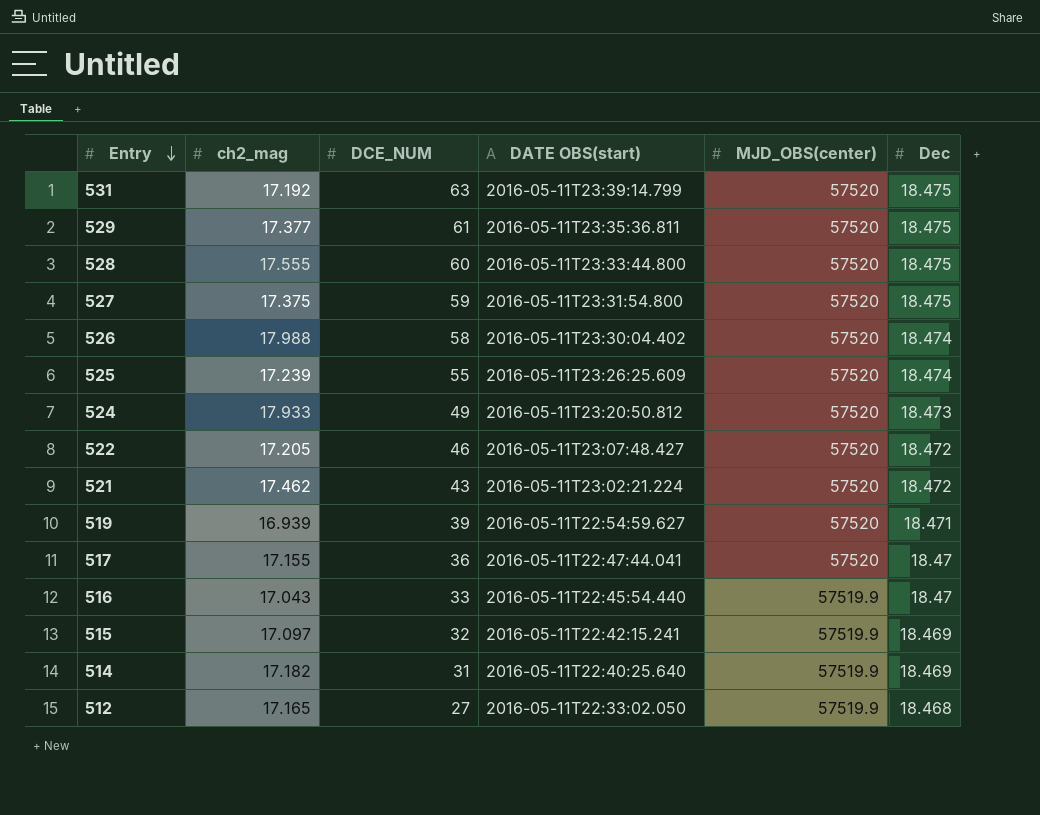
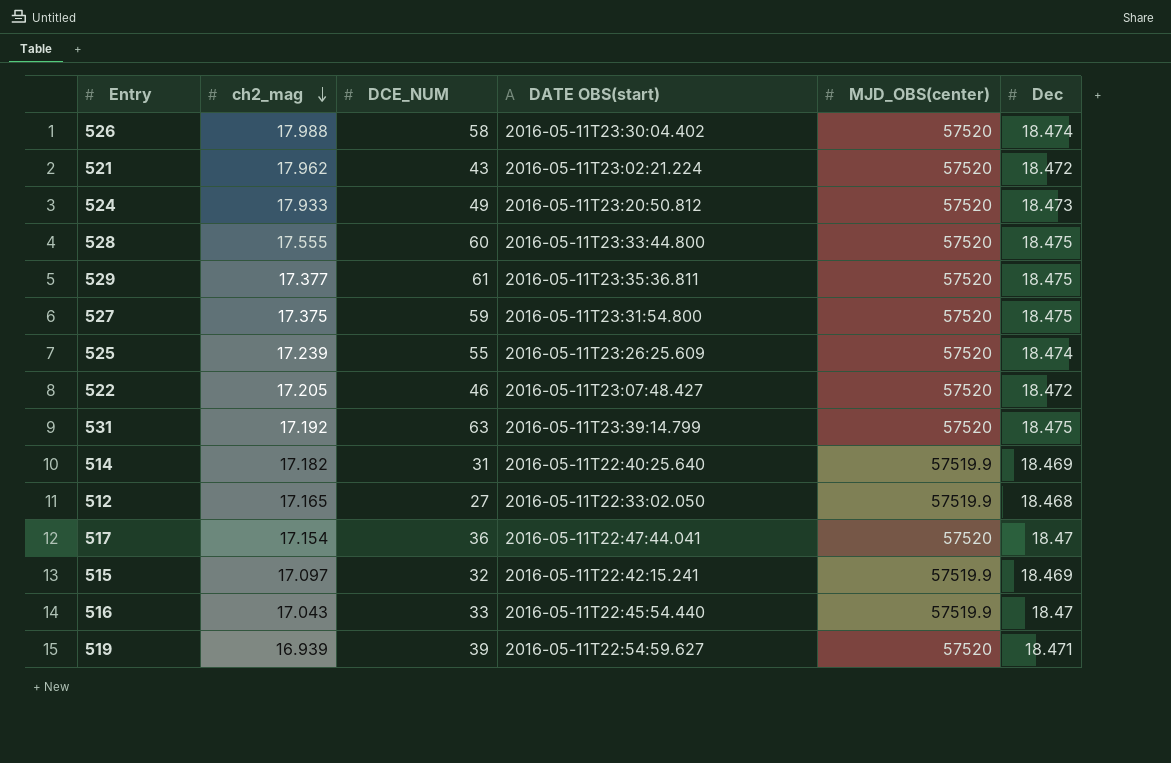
row order: Entry descending -> ch2_mag descending
521 | ch2_mag: 17.462 -> 17.962
517 | ch2_mag: 17.155 -> 17.154

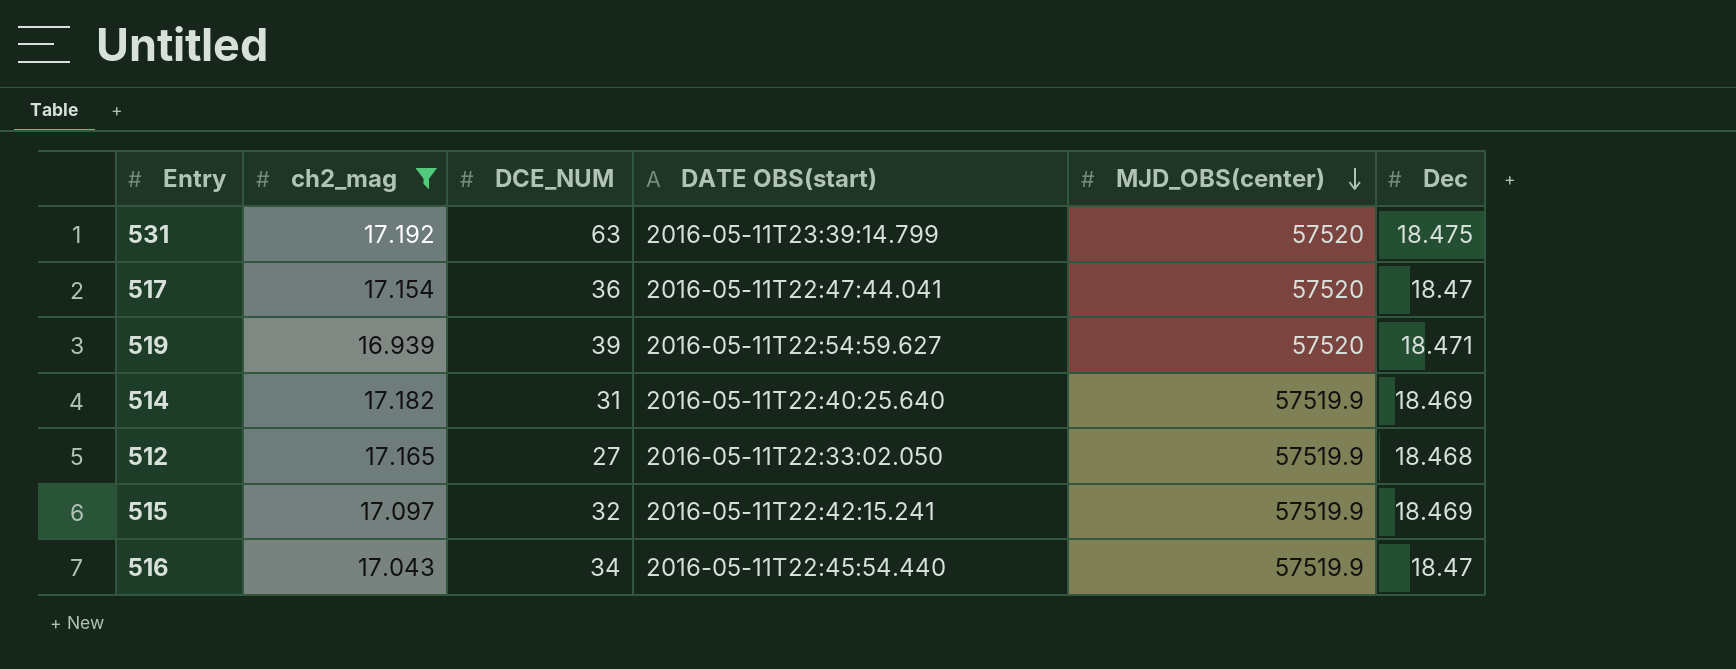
filter: none -> ch2_mag <= 17.192
row order: ch2_mag descending -> MJD_OBS(center) descending
516 | DCE_NUM: 33 -> 34

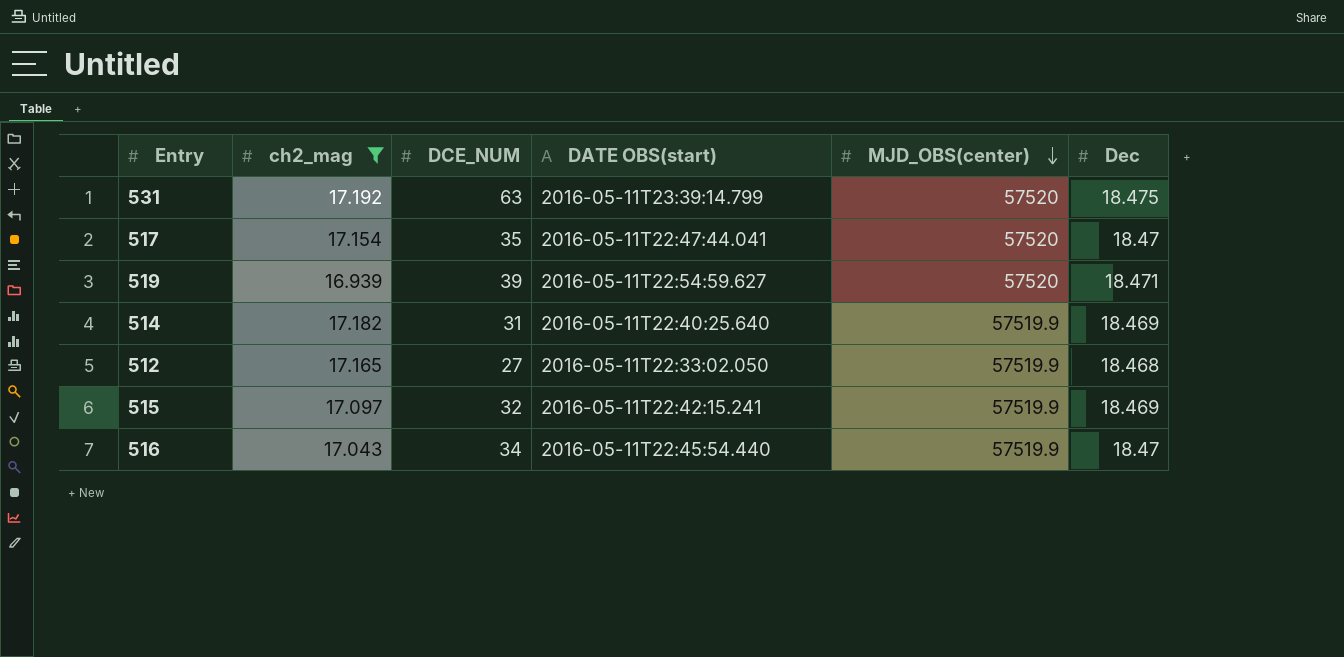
517 | DCE_NUM: 36 -> 35

